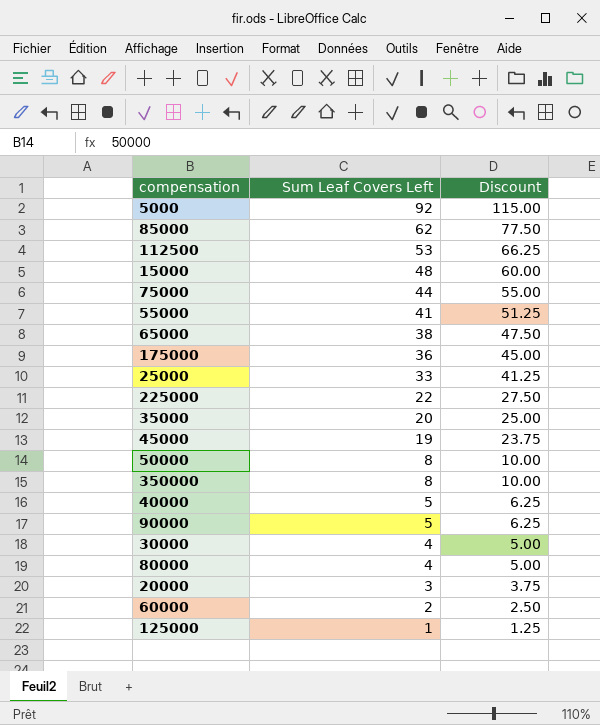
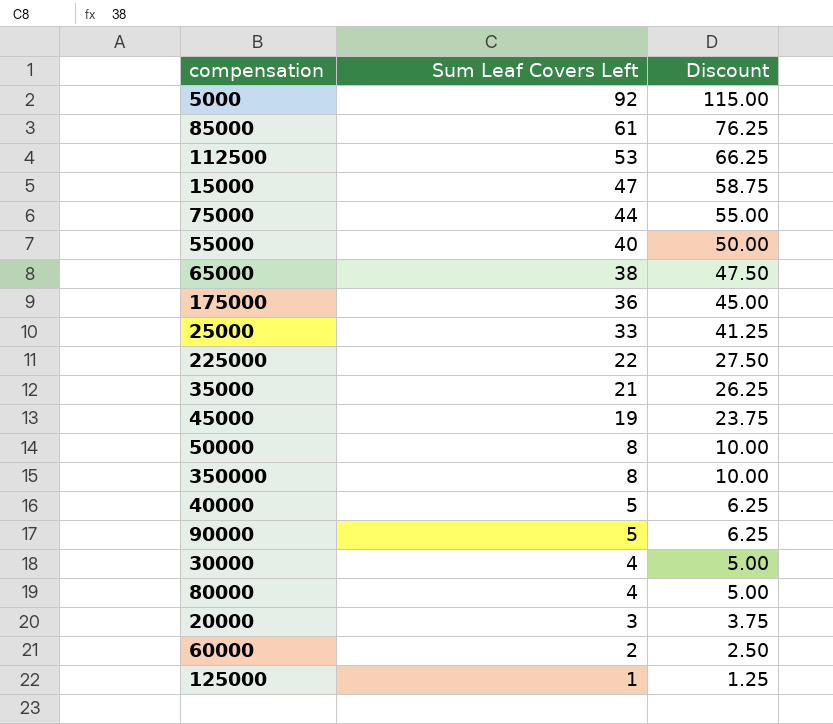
85000 | Sum Leaf Covers Left: 62 -> 61
85000 | Discount: 77.50 -> 76.25
15000 | Sum Leaf Covers Left: 48 -> 47
15000 | Discount: 60.00 -> 58.75
55000 | Sum Leaf Covers Left: 41 -> 40
55000 | Discount: 51.25 -> 50.00
35000 | Sum Leaf Covers Left: 20 -> 21
35000 | Discount: 25.00 -> 26.25

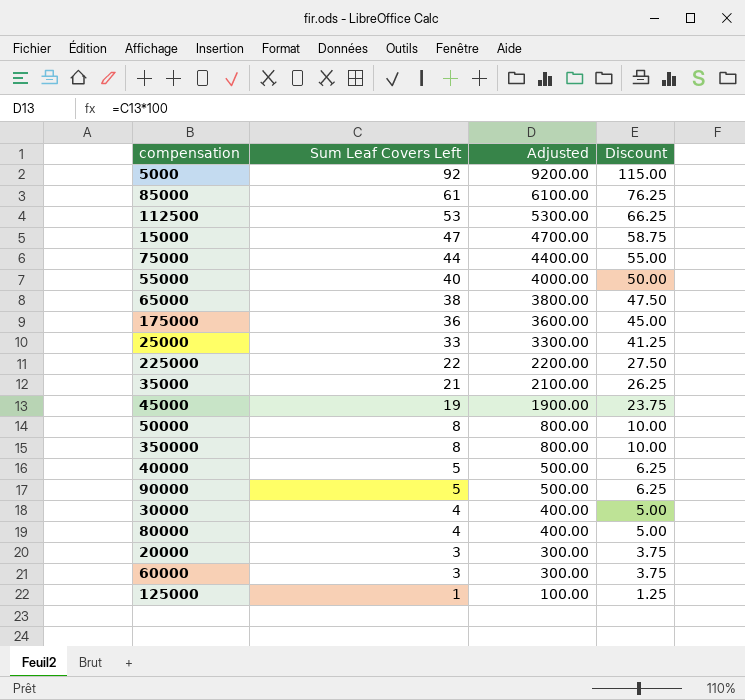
column Adjusted | formula: none -> [Sum Leaf Covers Left] * 100
60000 | Sum Leaf Covers Left: 2 -> 3
60000 | Discount: 2.50 -> 3.75

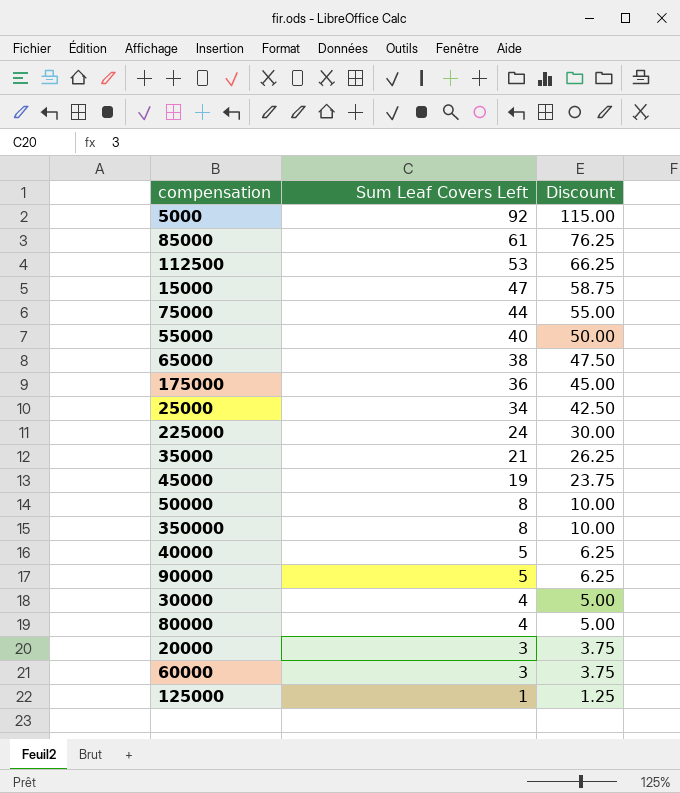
column Adjusted | formula: [Sum Leaf Covers Left] * 100 -> none
25000 | Sum Leaf Covers Left: 33 -> 34
25000 | Discount: 41.25 -> 42.50
225000 | Sum Leaf Covers Left: 22 -> 24
225000 | Discount: 27.50 -> 30.00

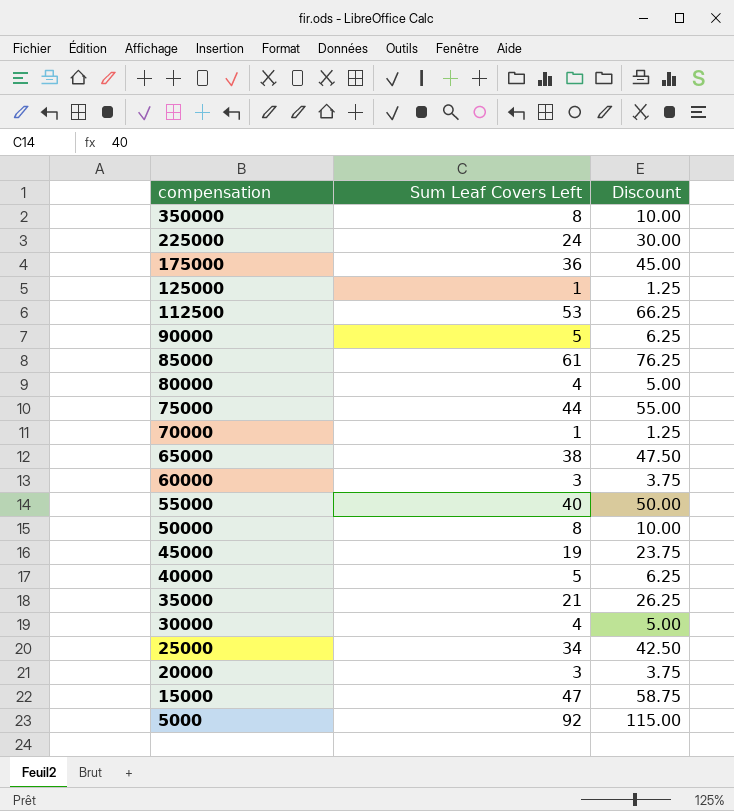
row order: Sum Leaf Covers Left descending -> compensation descending
row 70000: none -> 1 | 1.25

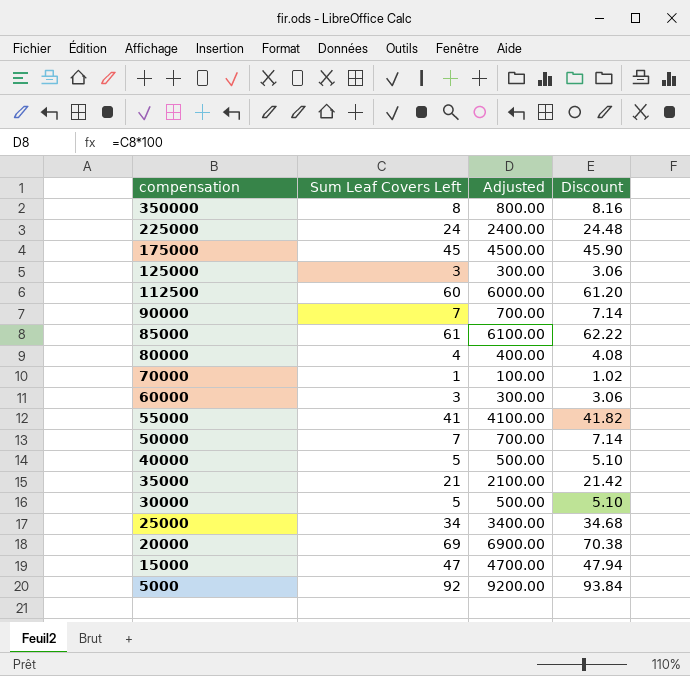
column Adjusted | formula: none -> [Sum Leaf Covers Left] * 100
column Discount | formula: [Sum Leaf Covers Left] * 1.25 -> [Sum Leaf Covers Left] * 1.02
row 75000: 44 | 55.00 -> none
row 65000: 38 | 47.50 -> none
row 45000: 19 | 23.75 -> none
175000 | Sum Leaf Covers Left: 36 -> 45
125000 | Sum Leaf Covers Left: 1 -> 3
112500 | Sum Leaf Covers Left: 53 -> 60
90000 | Sum Leaf Covers Left: 5 -> 7
55000 | Sum Leaf Covers Left: 40 -> 41
50000 | Sum Leaf Covers Left: 8 -> 7
30000 | Sum Leaf Covers Left: 4 -> 5
20000 | Sum Leaf Covers Left: 3 -> 69

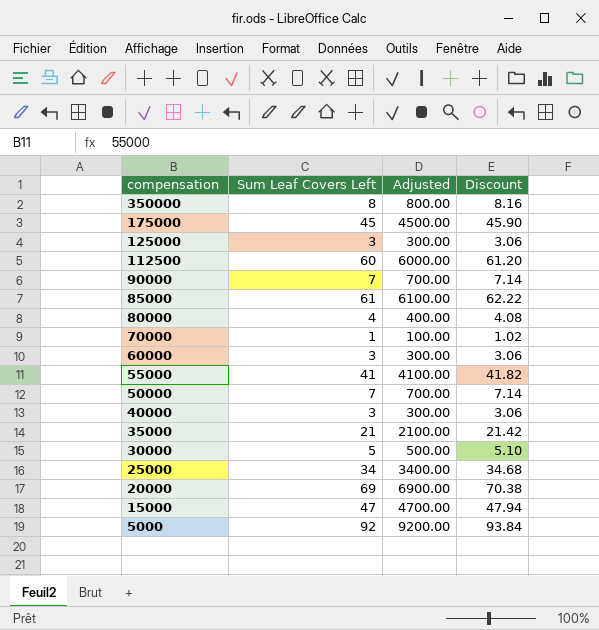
row 225000: 24 | 2400.00 | 24.48 -> none
40000 | Sum Leaf Covers Left: 5 -> 3
40000 | Adjusted: 500.00 -> 300.00
40000 | Discount: 5.10 -> 3.06

